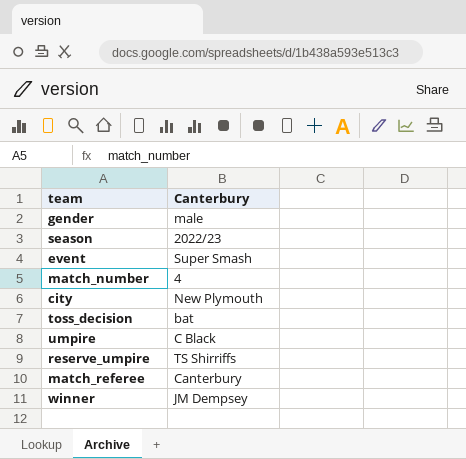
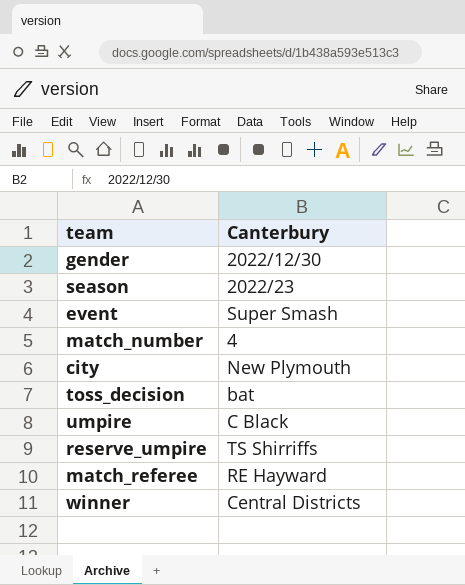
gender | Canterbury: male -> 2022/12/30
match_referee | Canterbury: Canterbury -> RE Hayward
winner | Canterbury: JM Dempsey -> Central Districts

